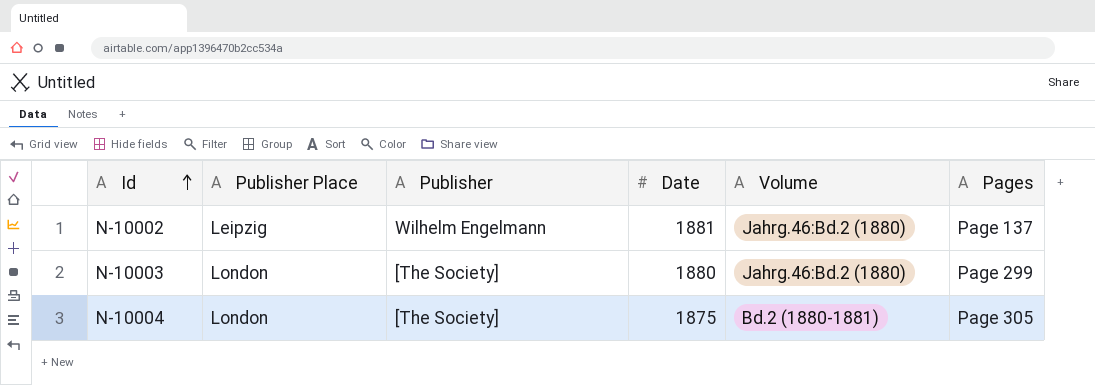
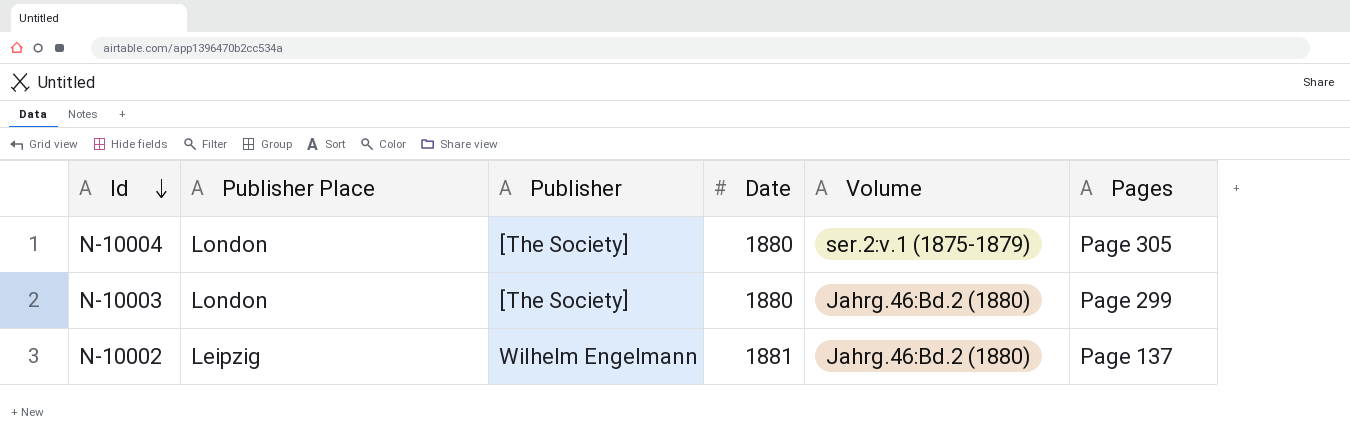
row order: Id ascending -> Id descending
N-10004 | Date: 1875 -> 1880
N-10004 | Volume: Bd.2 (1880-1881) -> ser.2:v.1 (1875-1879)

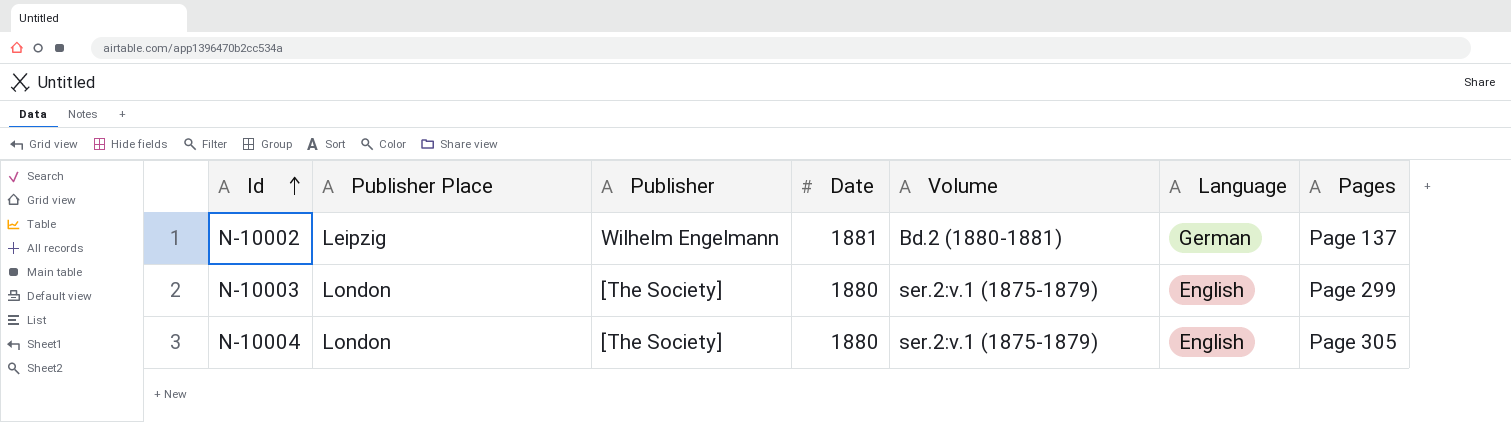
row order: Id descending -> Id ascending
column Language | position: none -> 6
N-10002 | Volume: Jahrg.46:Bd.2 (1880) -> Bd.2 (1880-1881)
N-10003 | Volume: Jahrg.46:Bd.2 (1880) -> ser.2:v.1 (1875-1879)

